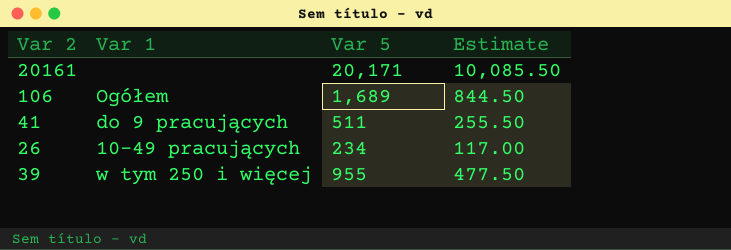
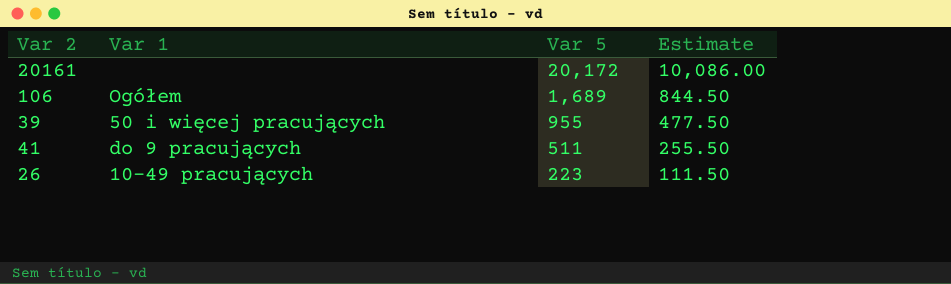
row order: none -> Var 5 descending
20161 | Var 5: 20,171 -> 20,172
20161 | Estimate: 10,085.50 -> 10,086.00
39 | Var 1: w tym 250 i więcej -> 50 i więcej pracujących
26 | Var 5: 234 -> 223
26 | Estimate: 117.00 -> 111.50

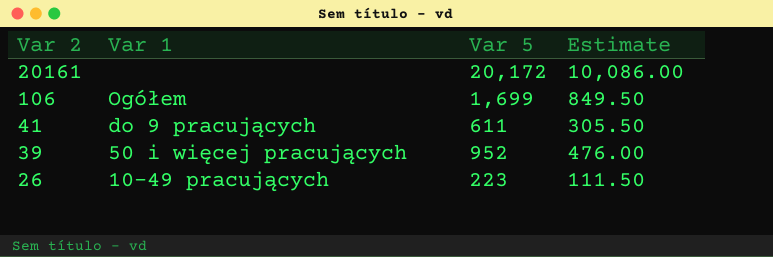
row order: Var 5 descending -> Var 2 descending
106 | Var 5: 1,689 -> 1,699
106 | Estimate: 844.50 -> 849.50
41 | Var 5: 511 -> 611
41 | Estimate: 255.50 -> 305.50
39 | Var 5: 955 -> 952
39 | Estimate: 477.50 -> 476.00

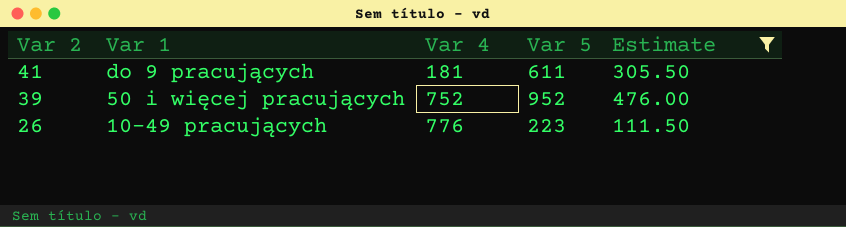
filter: none -> Estimate <= 476.00
column Var 4 | position: none -> 3

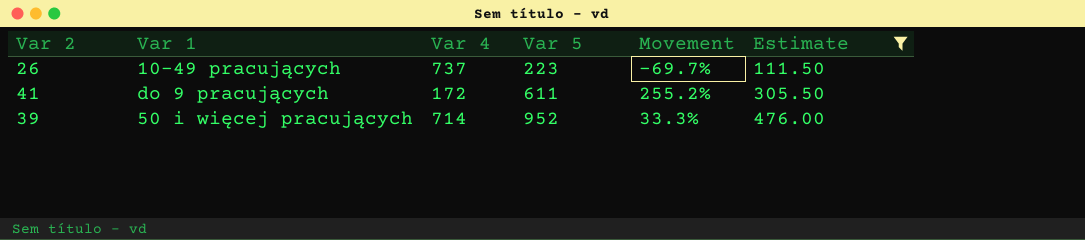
row order: Var 2 descending -> Var 5 ascending
column Movement | formula: none -> ([Var 5] - [Var 4]) / [Var 4]
26 | Var 4: 776 -> 737
41 | Var 4: 181 -> 172
39 | Var 4: 752 -> 714

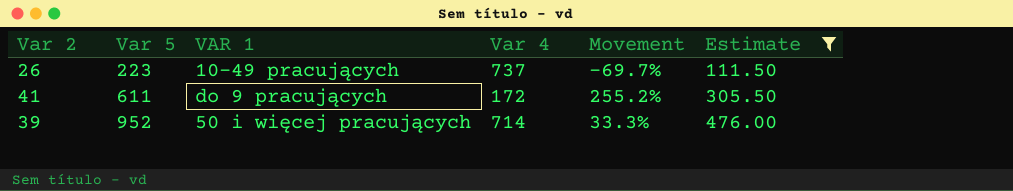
column Var 5 | position: 4 -> 2
column name: Var 1 -> VAR 1

